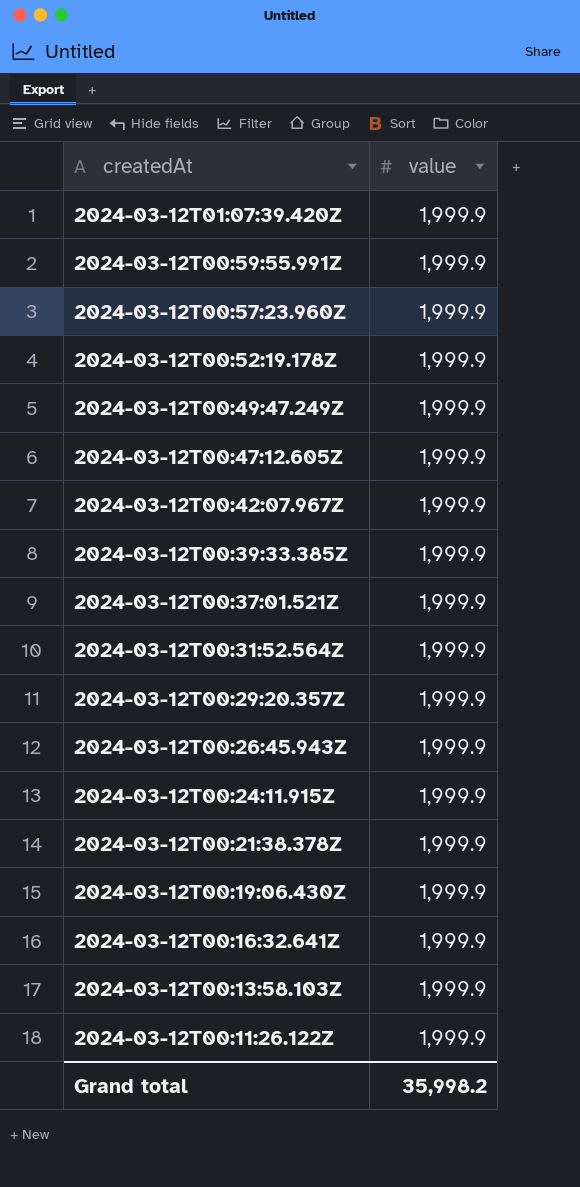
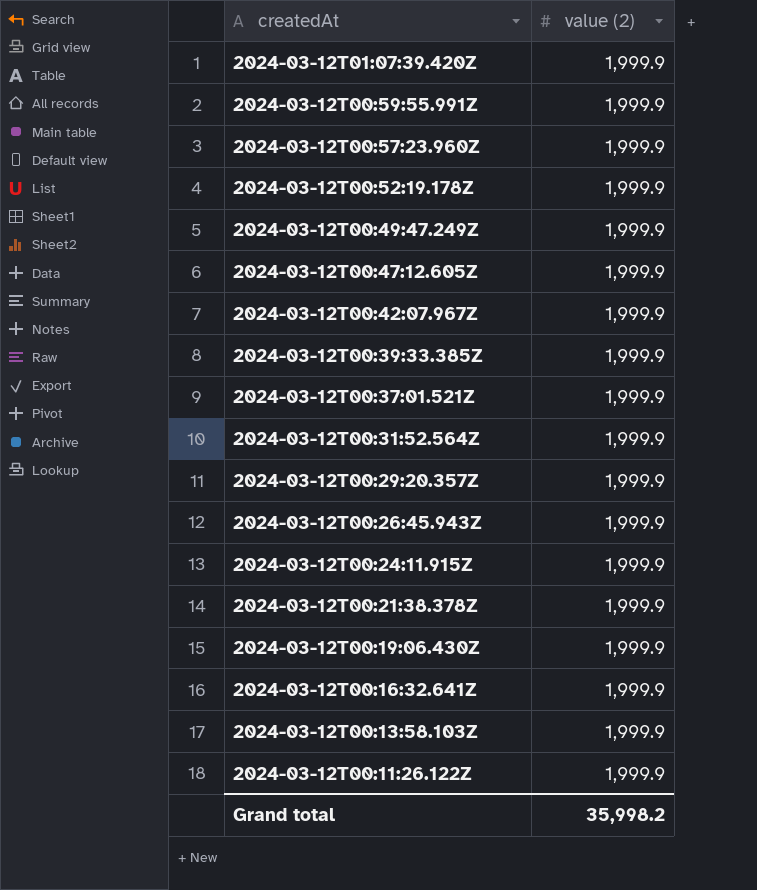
column name: value -> value (2)

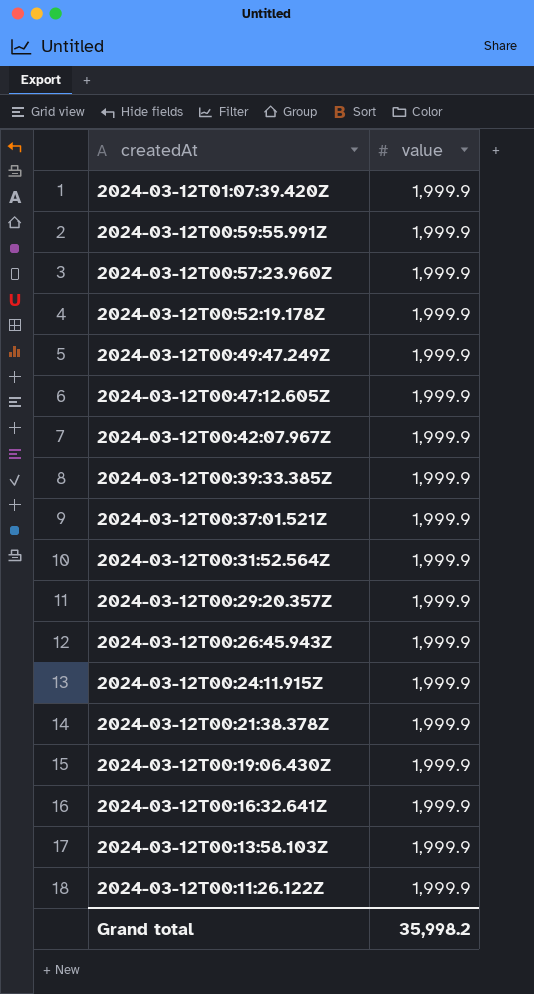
column name: value (2) -> value

